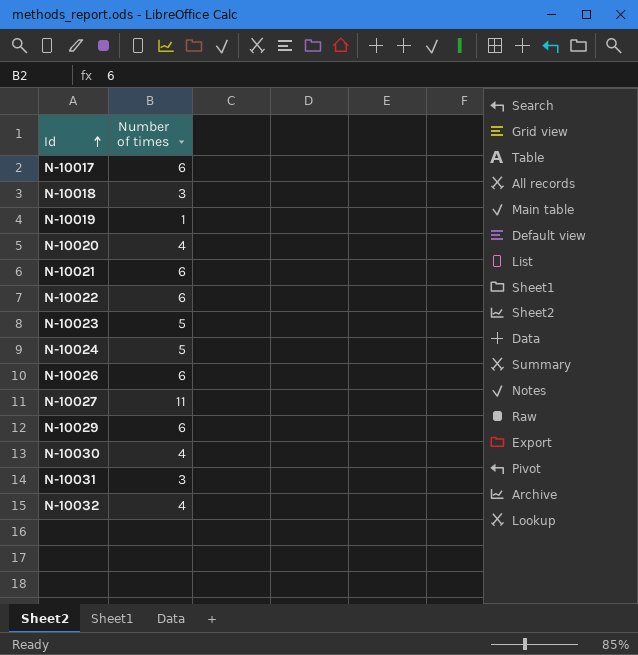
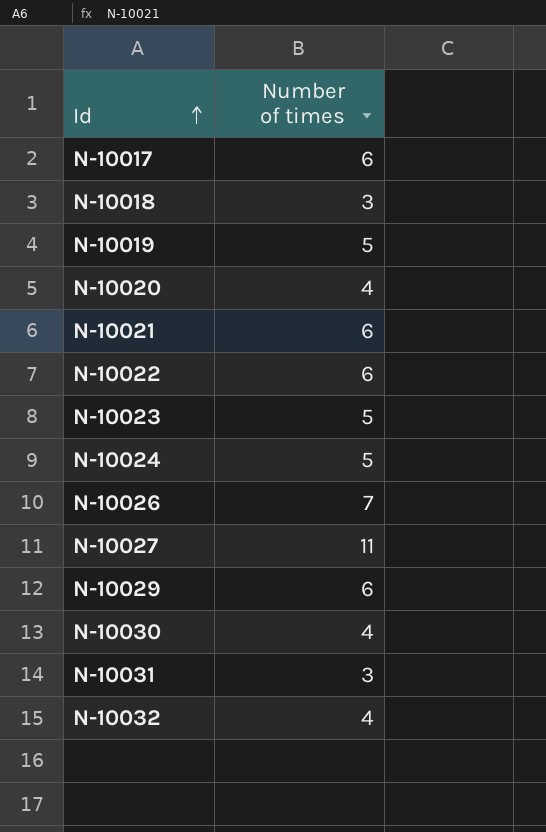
N-10019 | Number of times: 1 -> 5
N-10026 | Number of times: 6 -> 7

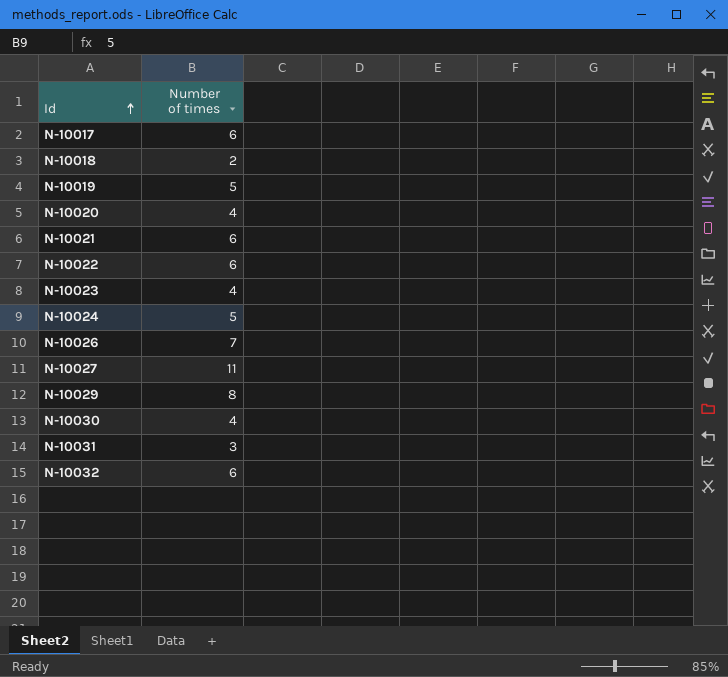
N-10018 | Number of times: 3 -> 2
N-10023 | Number of times: 5 -> 4
N-10029 | Number of times: 6 -> 8
N-10032 | Number of times: 4 -> 6

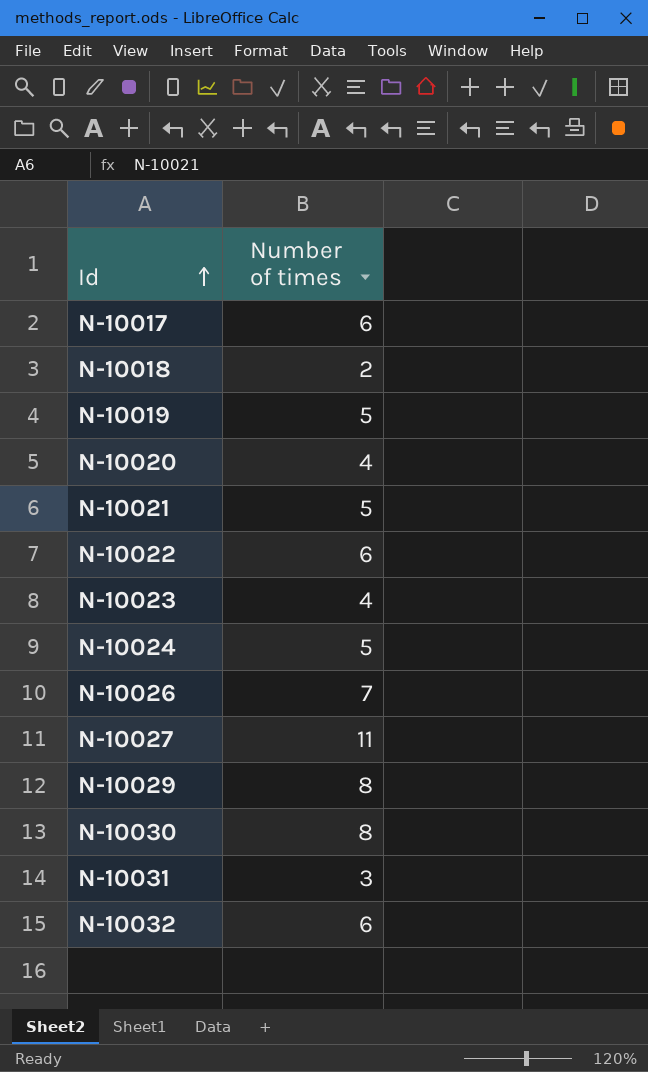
N-10021 | Number of times: 6 -> 5
N-10030 | Number of times: 4 -> 8

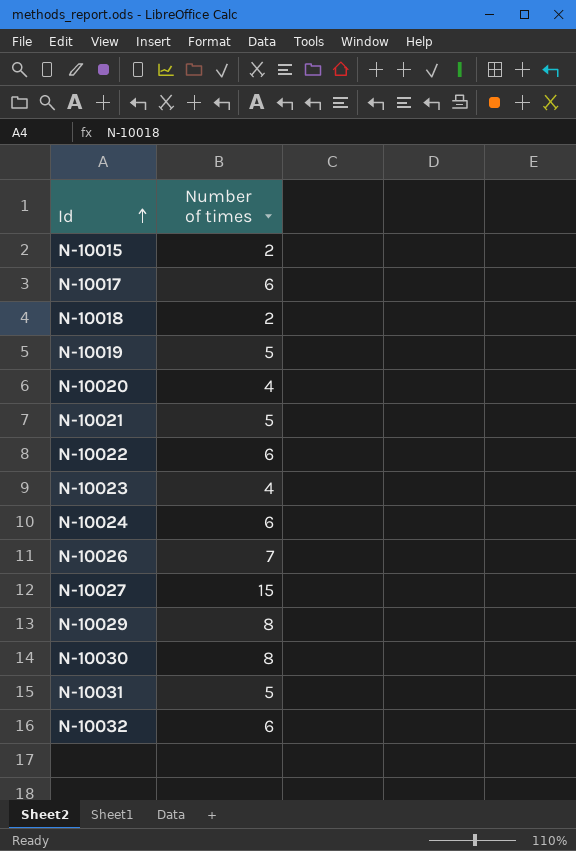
row N-10015: none -> 2
N-10024 | Number of times: 5 -> 6
N-10027 | Number of times: 11 -> 15
N-10031 | Number of times: 3 -> 5

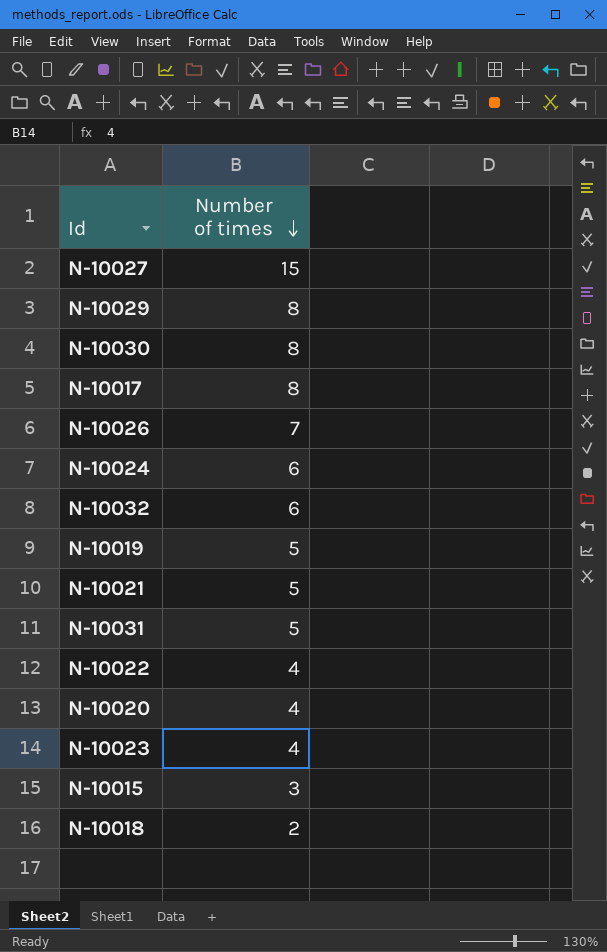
row order: Id ascending -> Number of times descending
N-10017 | Number of times: 6 -> 8
N-10022 | Number of times: 6 -> 4
N-10015 | Number of times: 2 -> 3

